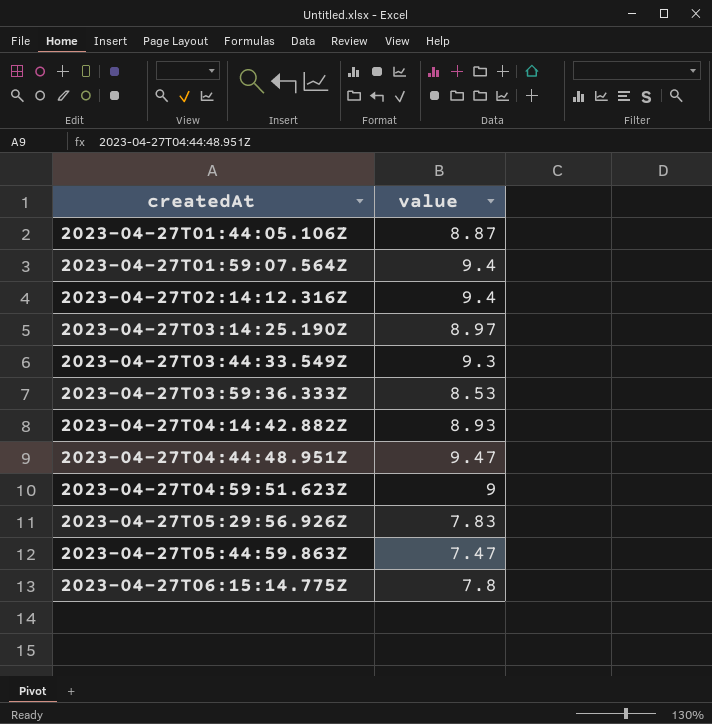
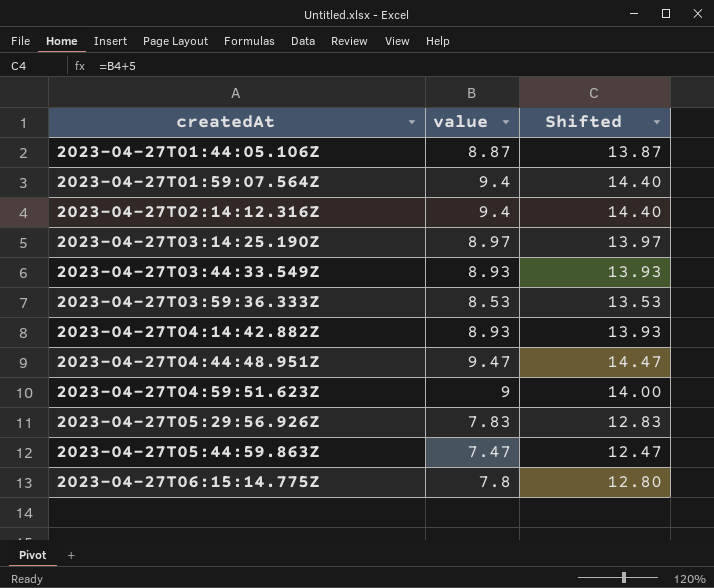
column Shifted | formula: none -> [value] + 5
2023-04-27T03:44:33.549Z | value: 9.3 -> 8.93

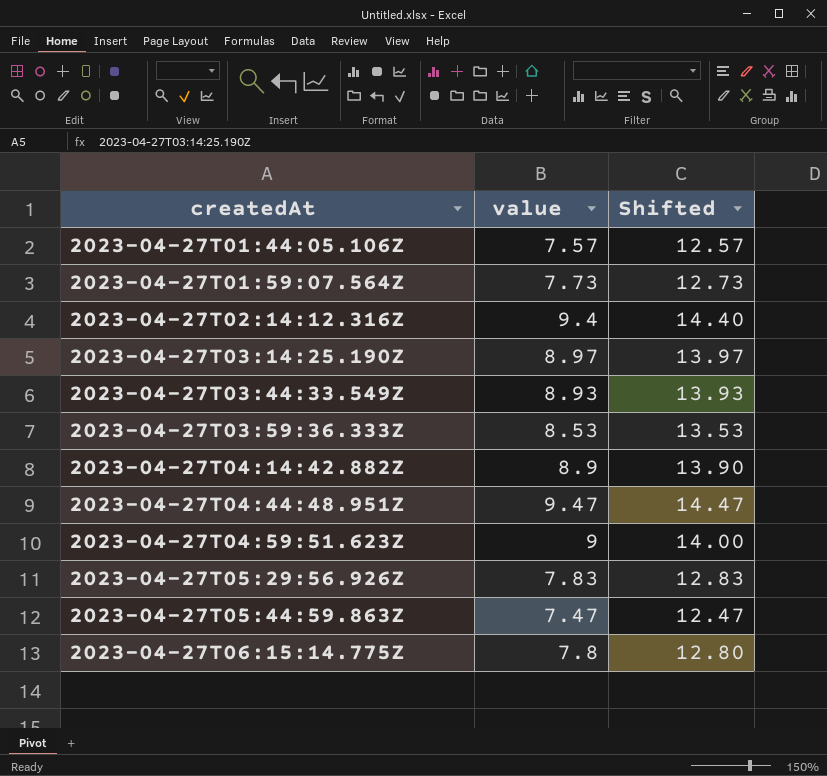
2023-04-27T01:44:05.106Z | value: 8.87 -> 7.57
2023-04-27T01:44:05.106Z | Shifted: 13.87 -> 12.57
2023-04-27T01:59:07.564Z | value: 9.4 -> 7.73
2023-04-27T01:59:07.564Z | Shifted: 14.40 -> 12.73
2023-04-27T04:14:42.882Z | value: 8.93 -> 8.9
2023-04-27T04:14:42.882Z | Shifted: 13.93 -> 13.90

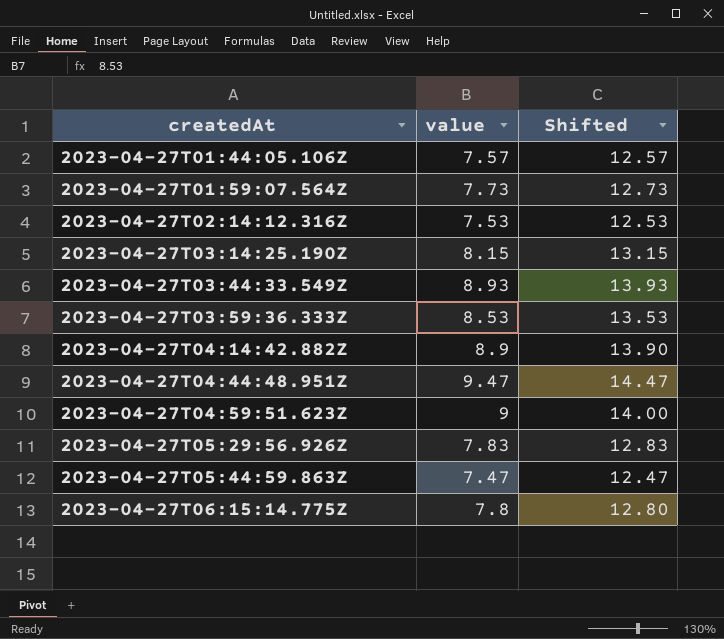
2023-04-27T02:14:12.316Z | value: 9.4 -> 7.53
2023-04-27T02:14:12.316Z | Shifted: 14.40 -> 12.53
2023-04-27T03:14:25.190Z | value: 8.97 -> 8.15
2023-04-27T03:14:25.190Z | Shifted: 13.97 -> 13.15

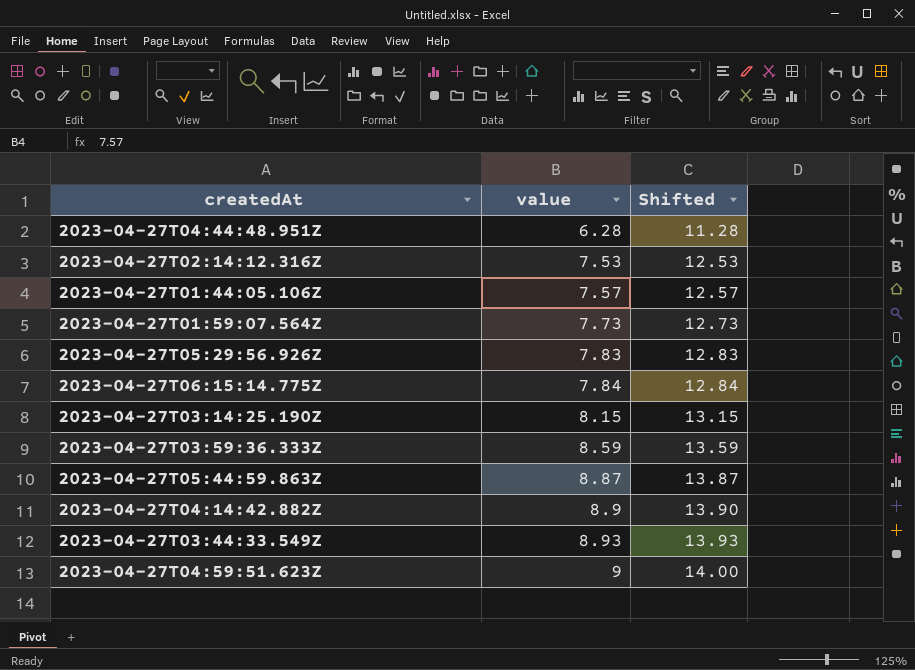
row order: createdAt ascending -> value ascending
2023-04-27T04:44:48.951Z | value: 9.47 -> 6.28
2023-04-27T04:44:48.951Z | Shifted: 14.47 -> 11.28
2023-04-27T06:15:14.775Z | value: 7.8 -> 7.84
2023-04-27T06:15:14.775Z | Shifted: 12.80 -> 12.84
2023-04-27T03:59:36.333Z | value: 8.53 -> 8.59
2023-04-27T03:59:36.333Z | Shifted: 13.53 -> 13.59
2023-04-27T05:44:59.863Z | value: 7.47 -> 8.87
2023-04-27T05:44:59.863Z | Shifted: 12.47 -> 13.87

